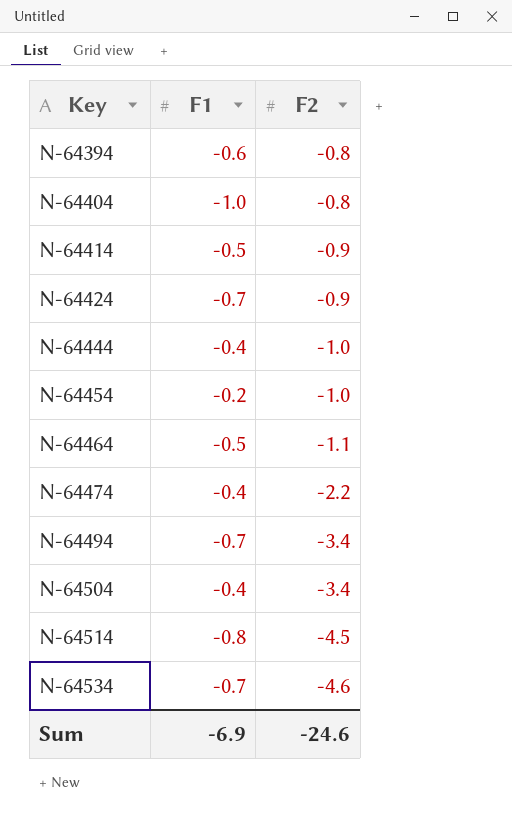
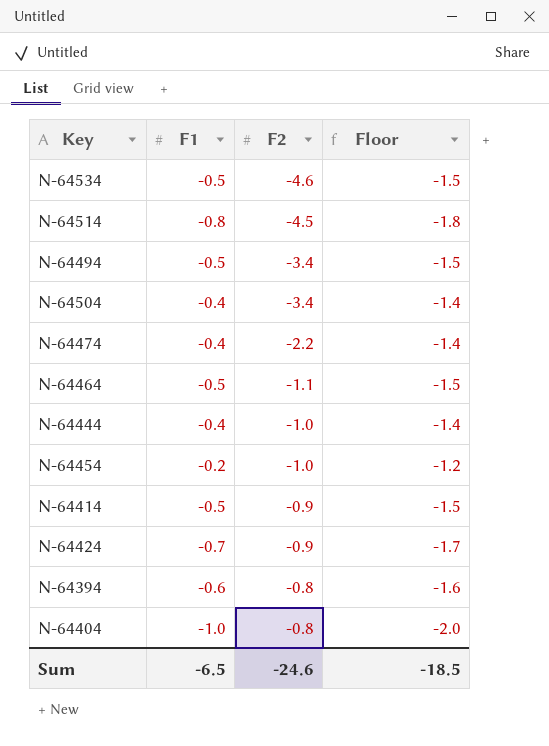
row order: Key ascending -> F2 ascending
column Floor | formula: none -> [F1] - 1
N-64534 | F1: -0.7 -> -0.5
N-64494 | F1: -0.7 -> -0.5
Sum | F1: -6.9 -> -6.5

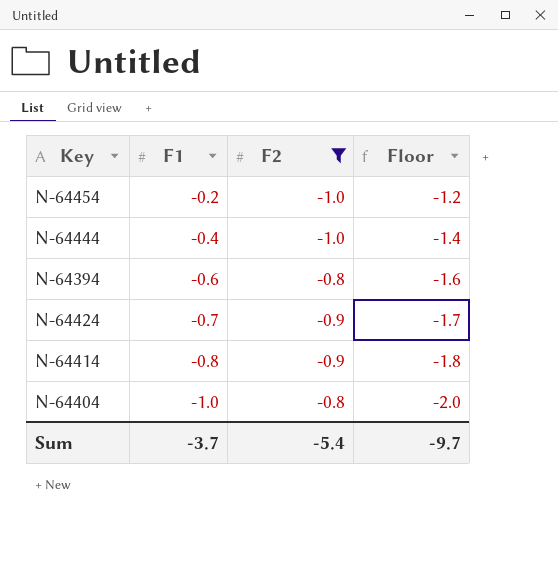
filter: none -> F2 >= -1.0
row order: F2 ascending -> F1 descending
N-64414 | F1: -0.5 -> -0.8
N-64414 | Floor: -1.5 -> -1.8
Sum | F1: -6.5 -> -3.7
Sum | F2: -24.6 -> -5.4
Sum | Floor: -18.5 -> -9.7

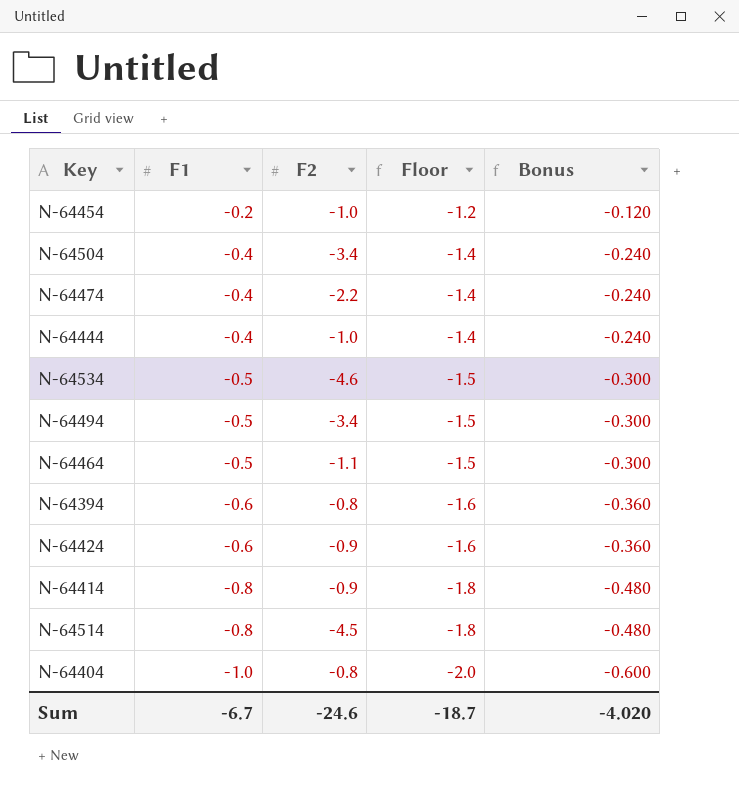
filter: F2 >= -1.0 -> none
column Bonus | formula: none -> [F1] * 0.6
N-64424 | F1: -0.7 -> -0.6
N-64424 | Floor: -1.7 -> -1.6
Sum | F1: -3.7 -> -6.7
Sum | F2: -5.4 -> -24.6
Sum | Floor: -9.7 -> -18.7

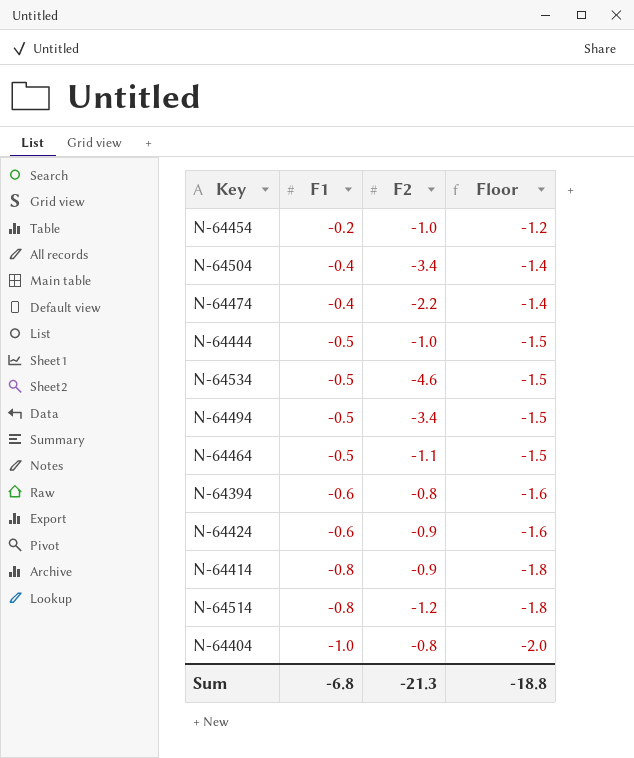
column Bonus | formula: [F1] * 0.6 -> none
N-64444 | F1: -0.4 -> -0.5
N-64444 | Floor: -1.4 -> -1.5
N-64514 | F2: -4.5 -> -1.2
Sum | F1: -6.7 -> -6.8
Sum | F2: -24.6 -> -21.3
Sum | Floor: -18.7 -> -18.8

